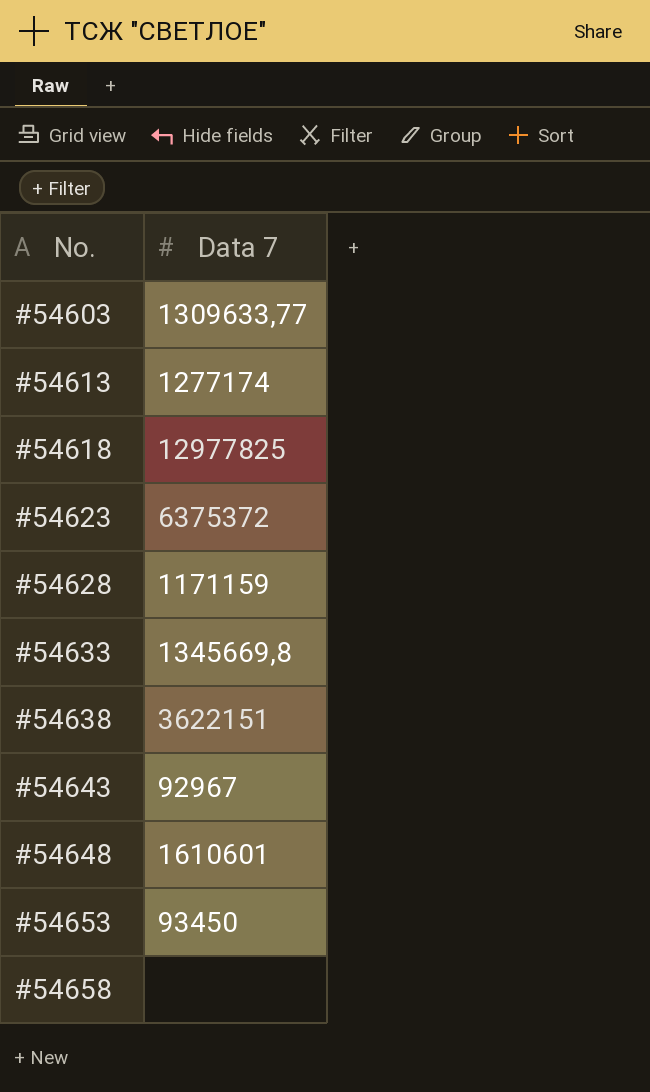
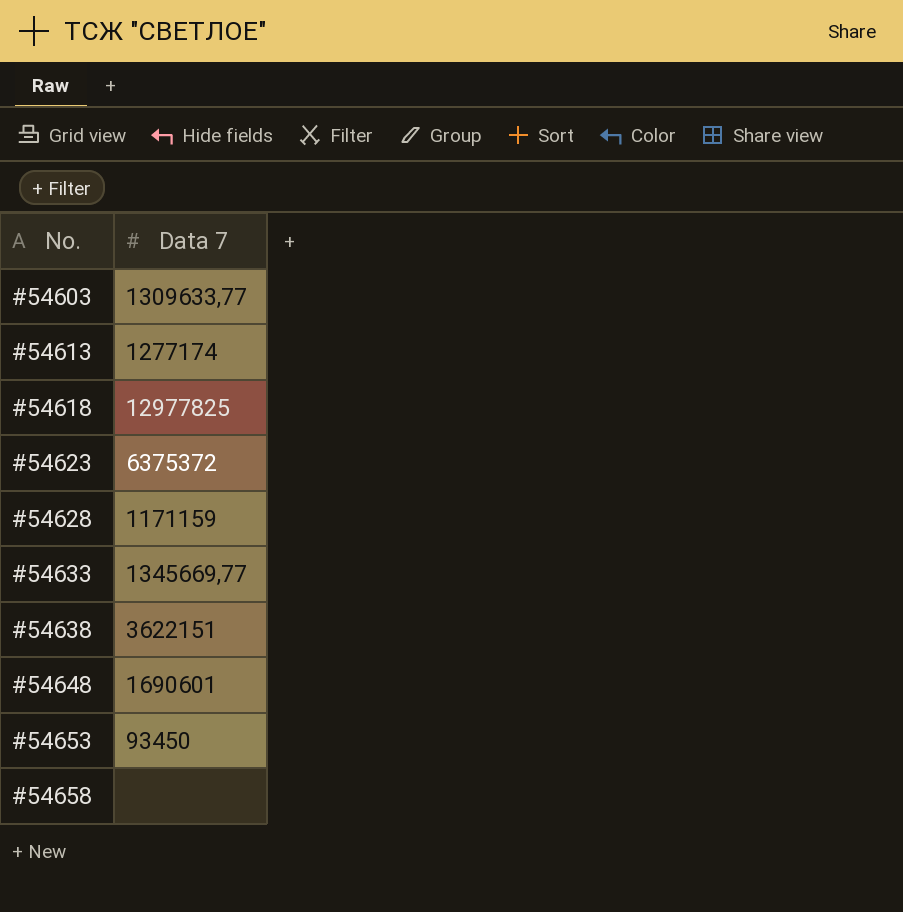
row #54643: 92967 -> none
#54633 | Data 7: 1345669,8 -> 1345669,77
#54648 | Data 7: 1610601 -> 1690601

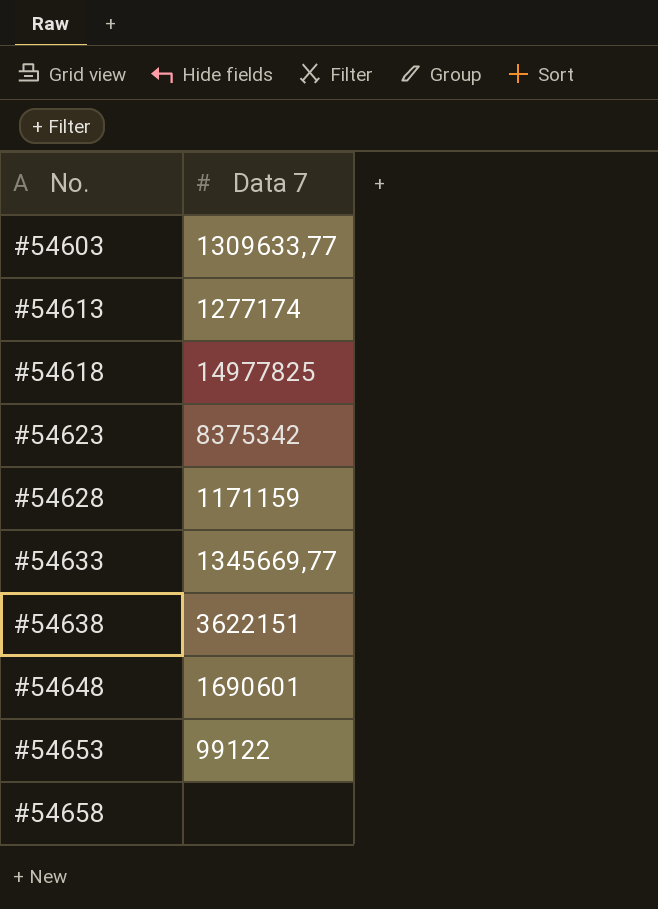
#54618 | Data 7: 12977825 -> 14977825
#54623 | Data 7: 6375372 -> 8375342
#54653 | Data 7: 93450 -> 99122

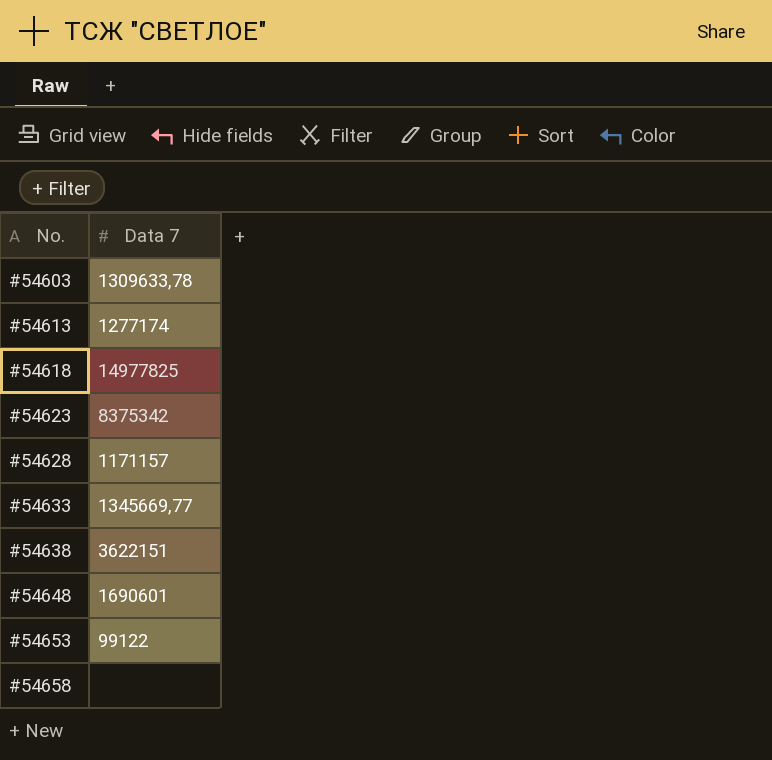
#54603 | Data 7: 1309633,77 -> 1309633,78
#54628 | Data 7: 1171159 -> 1171157

